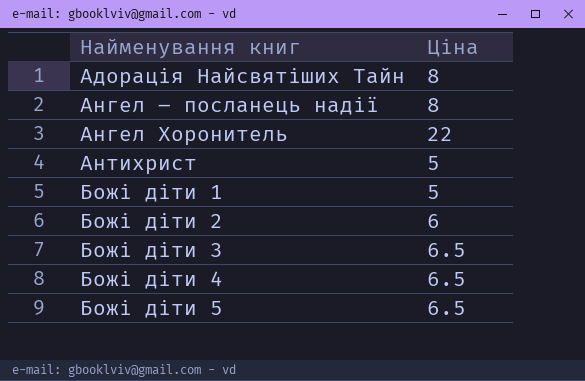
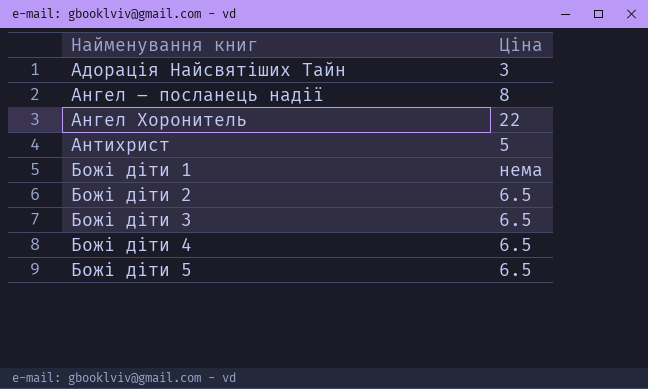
Адорація Найсвятіших Тайн | Ціна: 8 -> 3
Божі діти 1 | Ціна: 5 -> нема
Божі діти 2 | Ціна: 6 -> 6.5

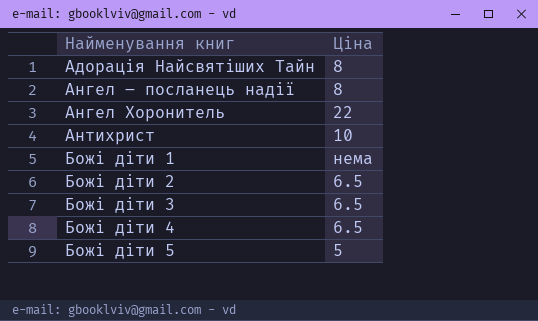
Адорація Найсвятіших Тайн | Ціна: 3 -> 8
Антихрист | Ціна: 5 -> 10
Божі діти 5 | Ціна: 6.5 -> 5

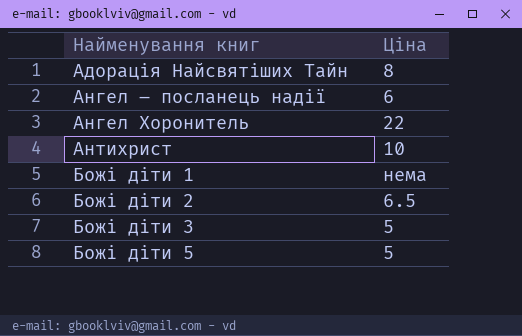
row Божі діти 4: 6.5 -> none
Ангел – посланець надії | Ціна: 8 -> 6
Божі діти 3 | Ціна: 6.5 -> 5

